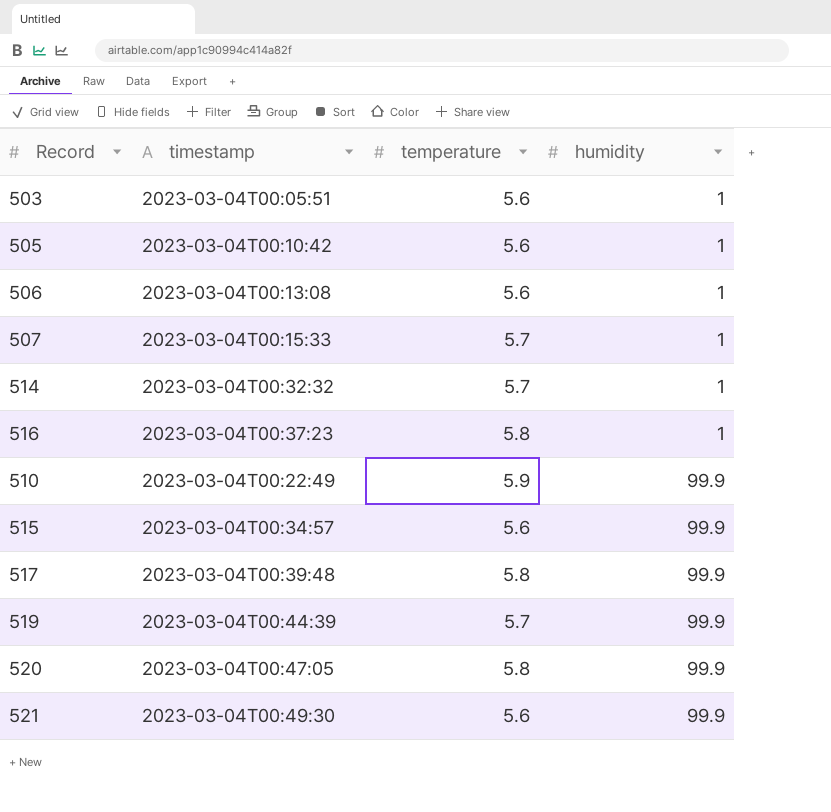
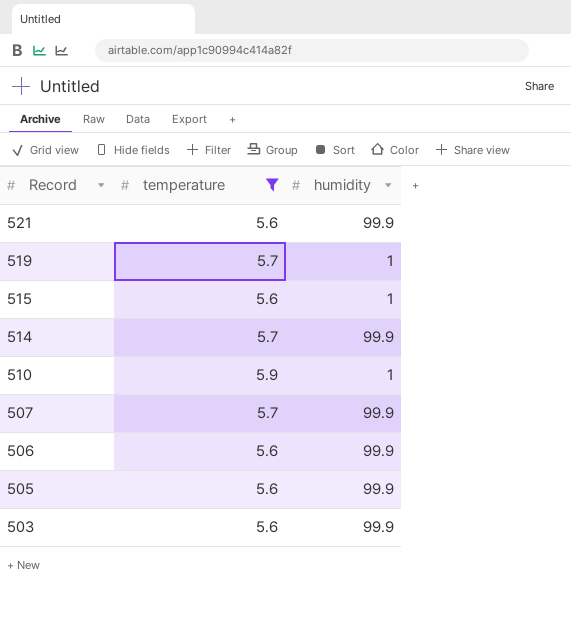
filter: none -> temperature != 5.8
row order: humidity ascending -> Record descending
column timestamp | position: 2 -> none
519 | humidity: 99.9 -> 1
515 | humidity: 99.9 -> 1
514 | humidity: 1 -> 99.9
510 | humidity: 99.9 -> 1
507 | humidity: 1 -> 99.9
506 | humidity: 1 -> 99.9
505 | humidity: 1 -> 99.9
503 | humidity: 1 -> 99.9

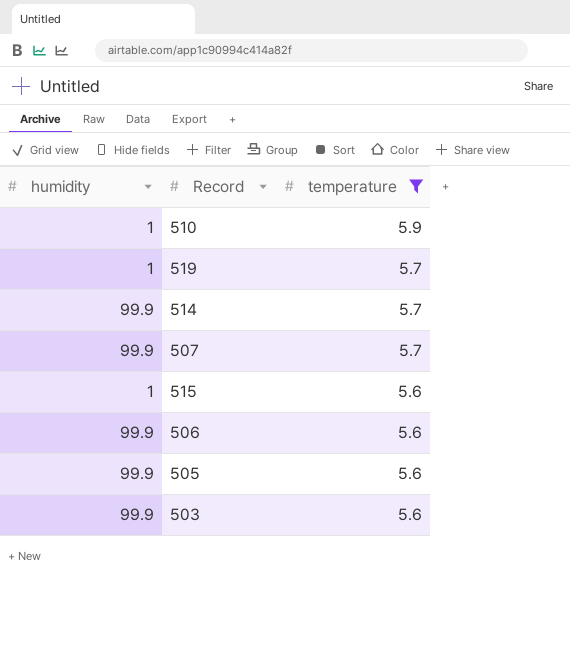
row order: Record descending -> temperature descending
column humidity | position: 3 -> 1
row 521: 5.6 | 99.9 -> none

